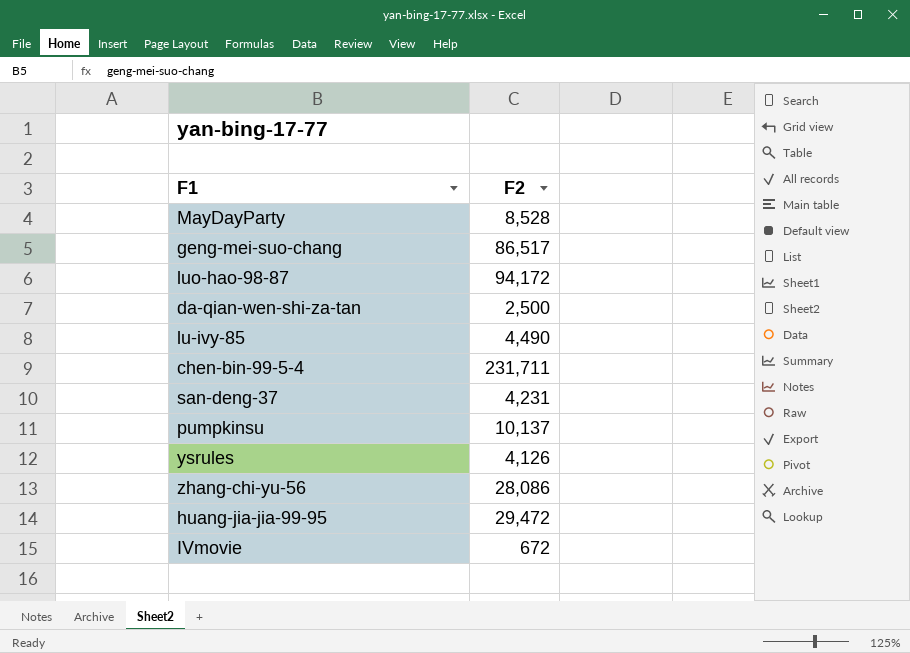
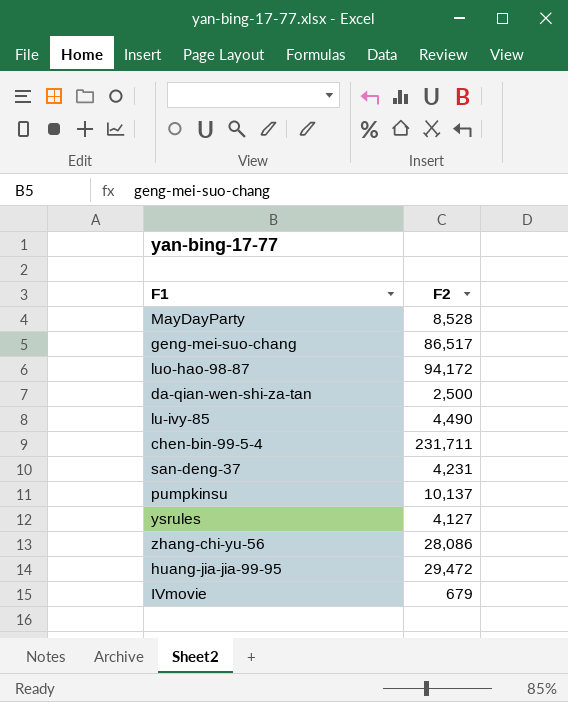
ysrules | F2: 4,126 -> 4,127
IVmovie | F2: 672 -> 679

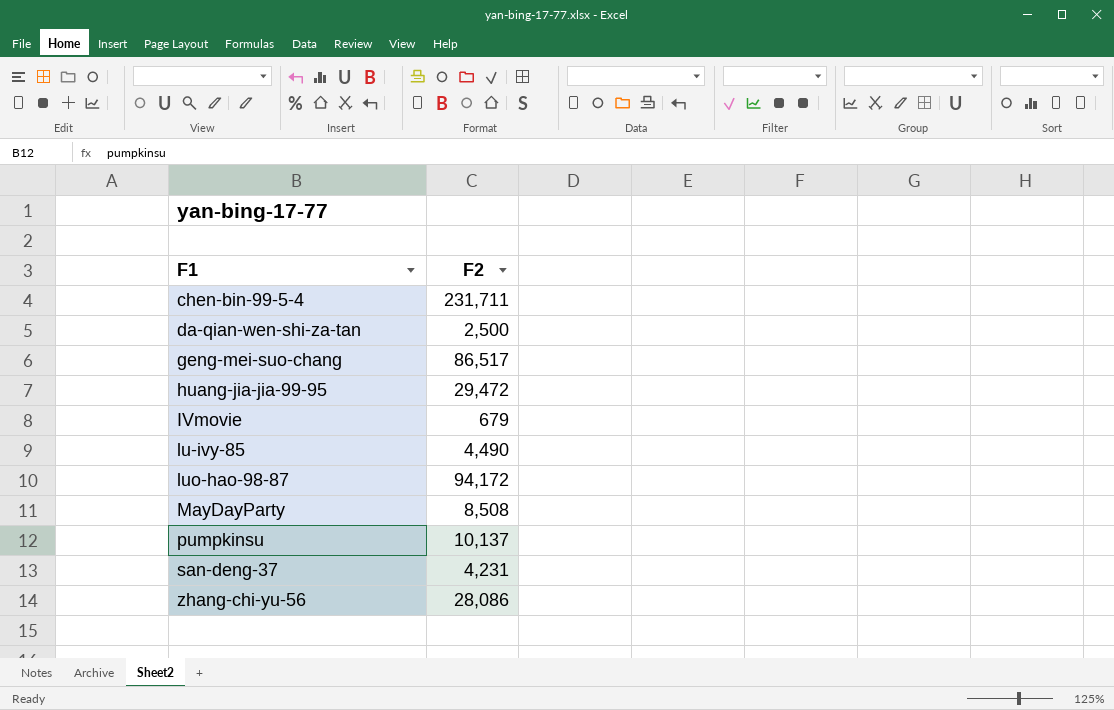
row order: none -> F1 ascending
row ysrules: 4,127 -> none
MayDayParty | F2: 8,528 -> 8,508

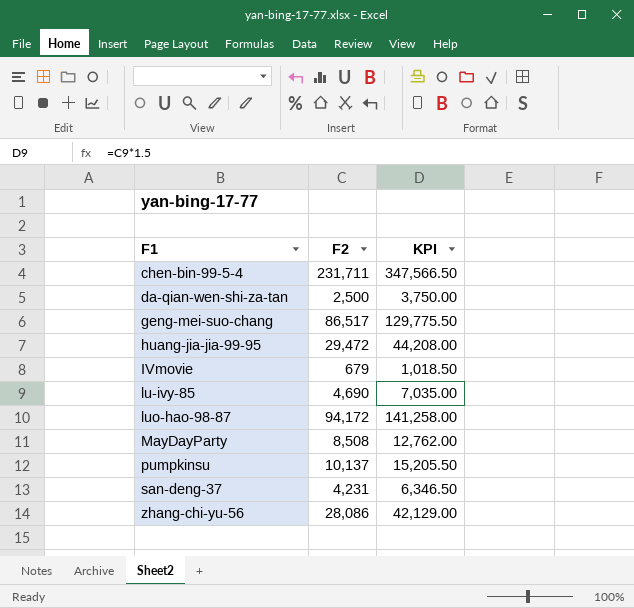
column KPI | formula: none -> [F2] * 1.5
lu-ivy-85 | F2: 4,490 -> 4,690

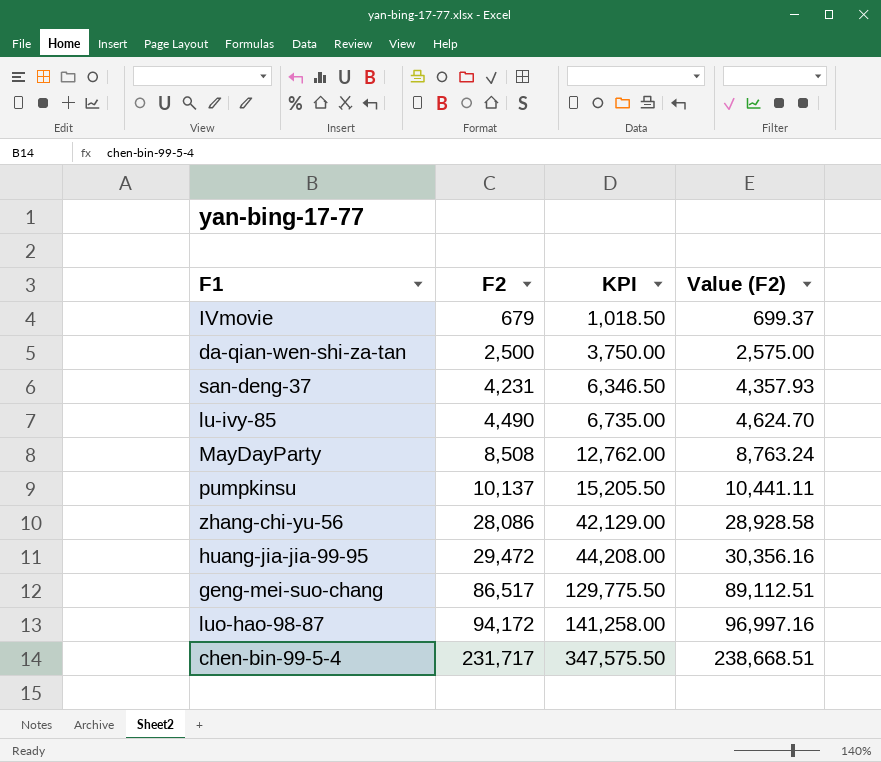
row order: F1 ascending -> F2 ascending
column Value (F2) | formula: none -> [F2] * 1.03
lu-ivy-85 | F2: 4,690 -> 4,490
lu-ivy-85 | KPI: 7,035.00 -> 6,735.00
chen-bin-99-5-4 | F2: 231,711 -> 231,717
chen-bin-99-5-4 | KPI: 347,566.50 -> 347,575.50

